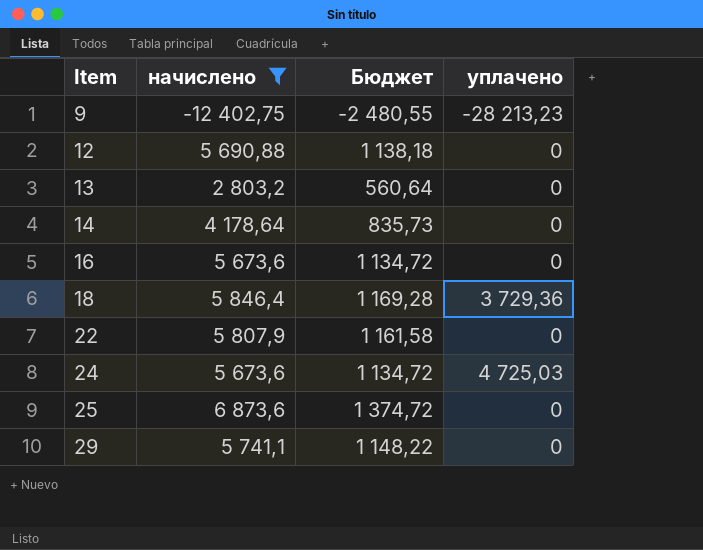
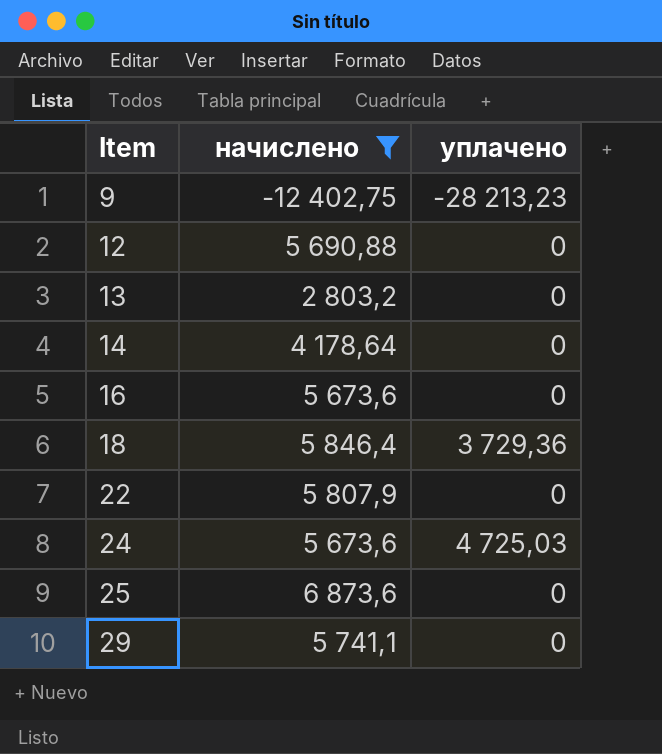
column Бюджет | formula: [начислено] * 0,2 -> none

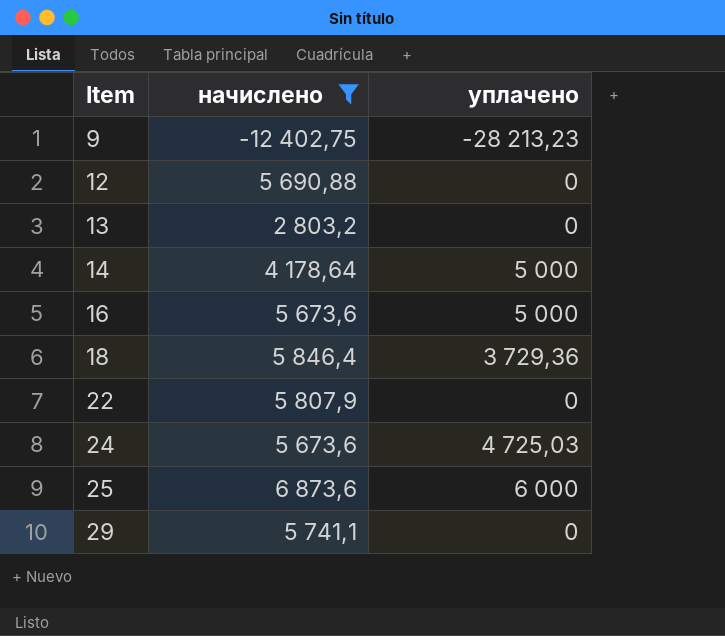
14 | уплачено: 0 -> 5 000
16 | уплачено: 0 -> 5 000
25 | уплачено: 0 -> 6 000

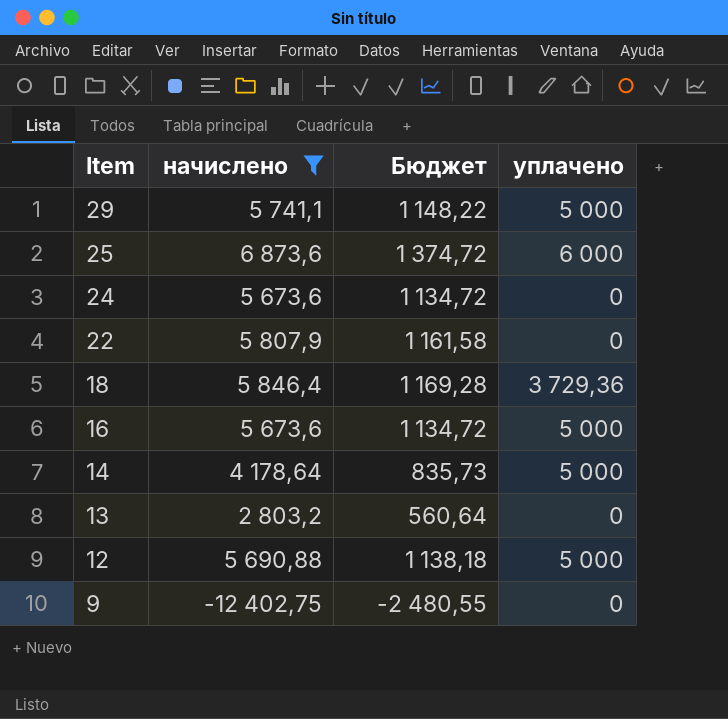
row order: Item ascending -> Item descending
column Бюджет | formula: none -> [начислено] * 0,2
29 | уплачено: 0 -> 5 000
24 | уплачено: 4 725,03 -> 0
12 | уплачено: 0 -> 5 000
9 | уплачено: -28 213,23 -> 0

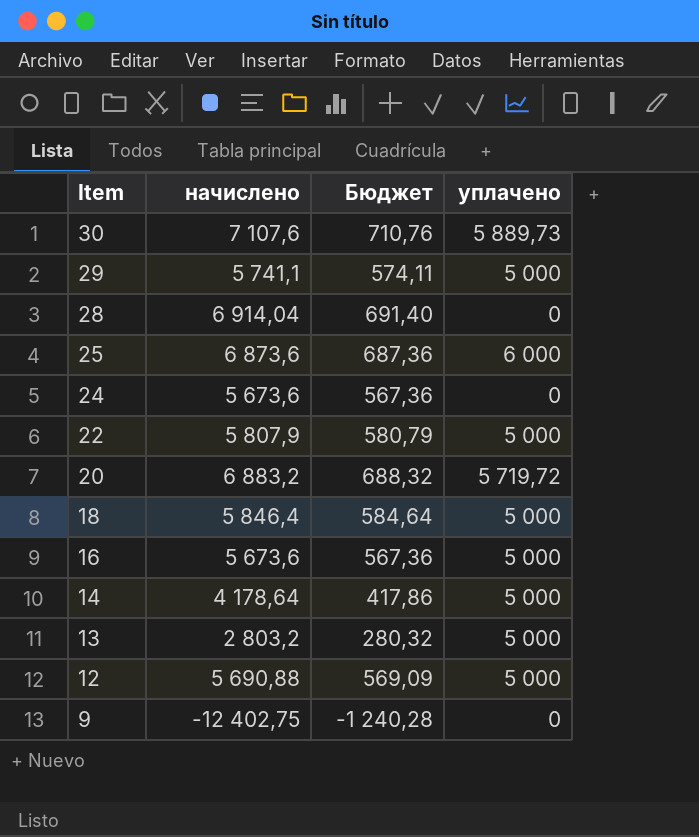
filter: начислено <= 6 873,6 -> none
column Бюджет | formula: [начислено] * 0,2 -> [начислено] * 0,1
22 | уплачено: 0 -> 5 000
18 | уплачено: 3 729,36 -> 5 000
13 | уплачено: 0 -> 5 000

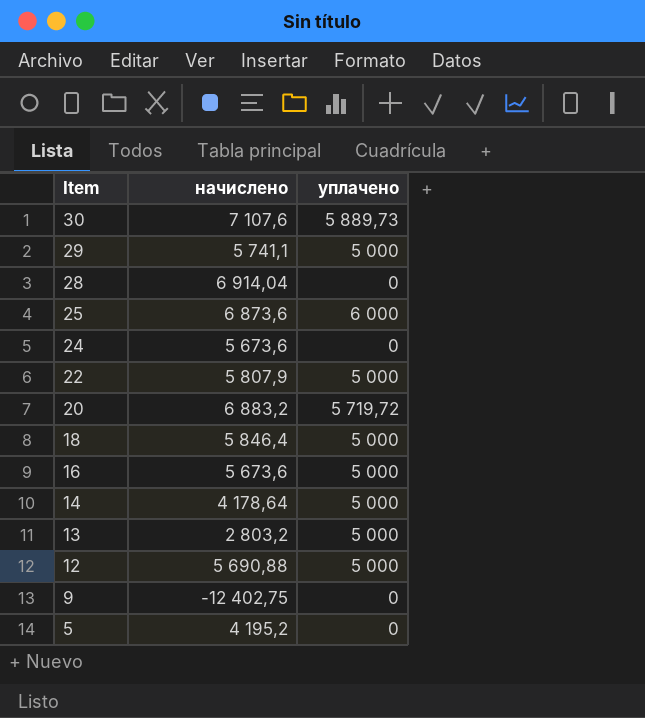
column Бюджет | formula: [начислено] * 0,1 -> none
row 5: none -> 4 195,2 | 0

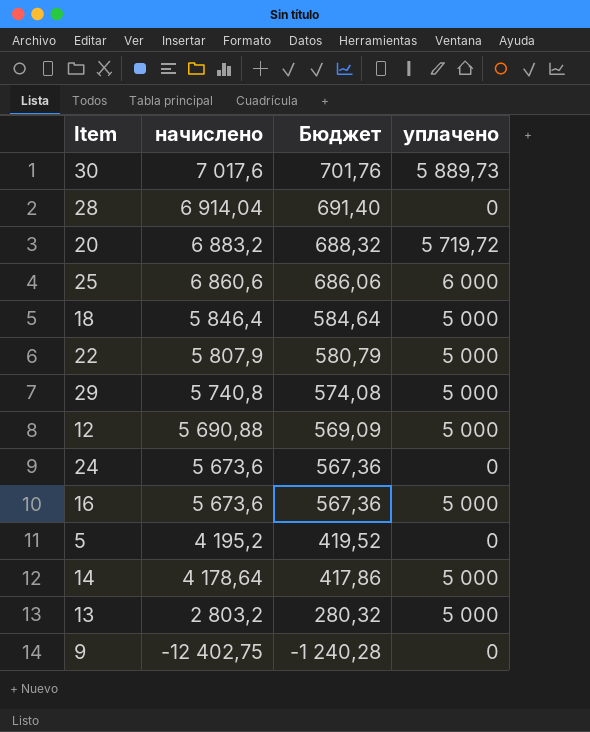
row order: Item descending -> начислено descending
column Бюджет | formula: none -> [начислено] * 0,1
30 | начислено: 7 107,6 -> 7 017,6
25 | начислено: 6 873,6 -> 6 860,6
29 | начислено: 5 741,1 -> 5 740,8

